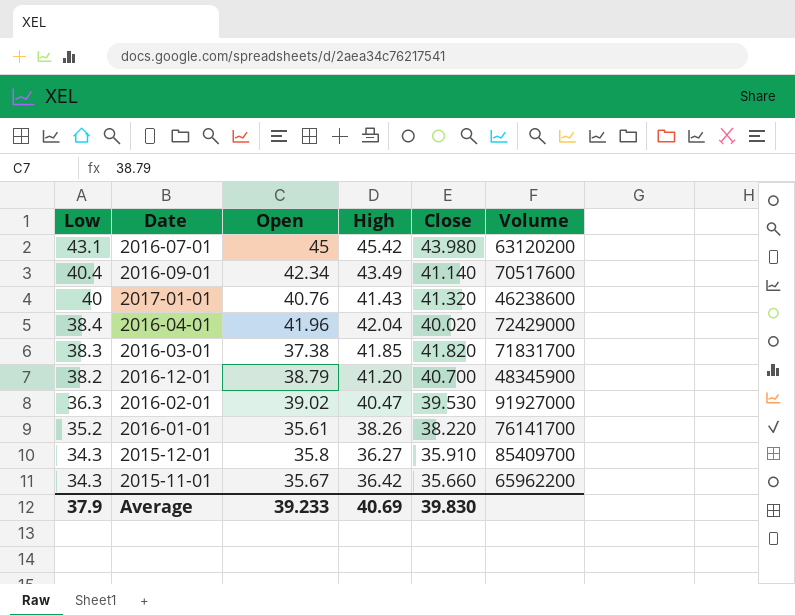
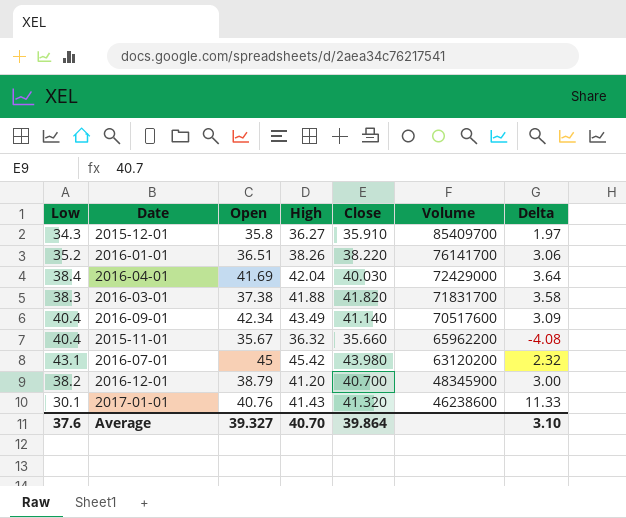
row order: Low descending -> Volume descending
column Delta | formula: none -> [High] - [Low]
row 2016-02-01: 36.3 | 39.02 | 40.47 | 39.530 | 91927000 -> none
2016-01-01 | Open: 35.61 -> 36.51
2016-04-01 | Open: 41.96 -> 41.69
2016-04-01 | Close: 40.020 -> 40.030
2016-03-01 | High: 41.85 -> 41.88
2015-11-01 | Low: 34.3 -> 40.4
2015-11-01 | High: 36.42 -> 36.32
2017-01-01 | Low: 40 -> 30.1
Average | Low: 37.9 -> 37.6
Average | Open: 39.233 -> 39.327
Average | High: 40.69 -> 40.70
Average | Close: 39.830 -> 39.864

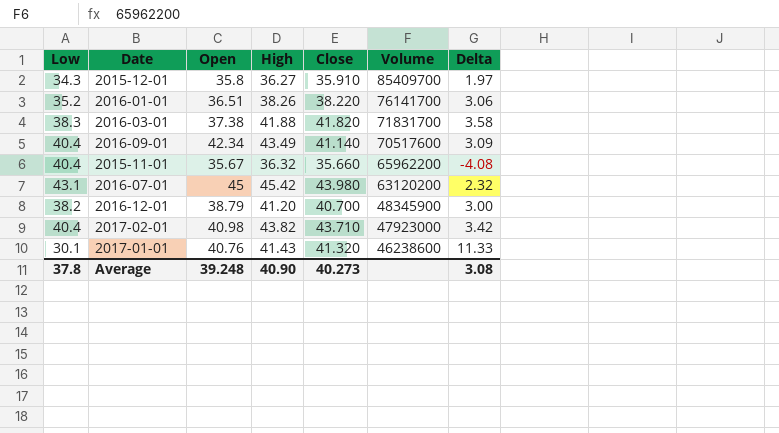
row 2016-04-01: 38.4 | 41.69 | 42.04 | 40.030 | 72429000 | 3.64 -> none
row 2017-02-01: none -> 40.4 | 40.98 | 43.82 | 43.710 | 47923000 | 3.42
Average | Low: 37.6 -> 37.8
Average | Open: 39.327 -> 39.248
Average | High: 40.70 -> 40.90
Average | Close: 39.864 -> 40.273
Average | Delta: 3.10 -> 3.08

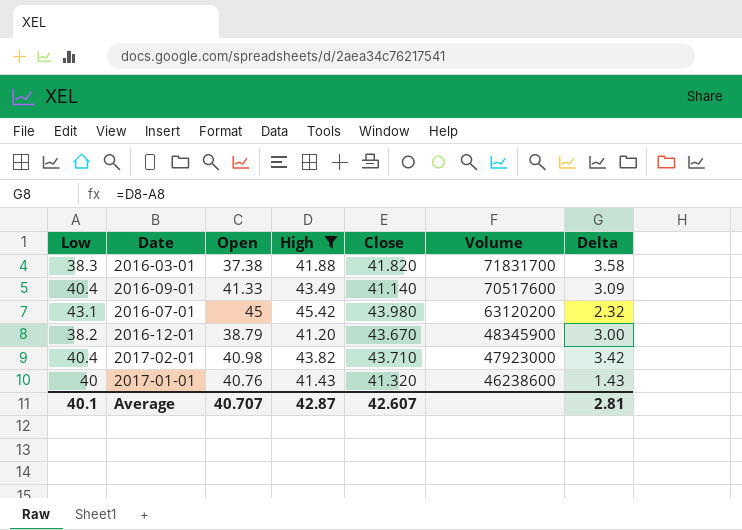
filter: none -> High >= 41.20
2016-09-01 | Open: 42.34 -> 41.33
2016-12-01 | Close: 40.700 -> 43.670
2017-01-01 | Low: 30.1 -> 40
2017-01-01 | Delta: 11.33 -> 1.43
Average | Low: 37.8 -> 40.1
Average | Open: 39.248 -> 40.707
Average | High: 40.90 -> 42.87
Average | Close: 40.273 -> 42.607
Average | Delta: 3.08 -> 2.81

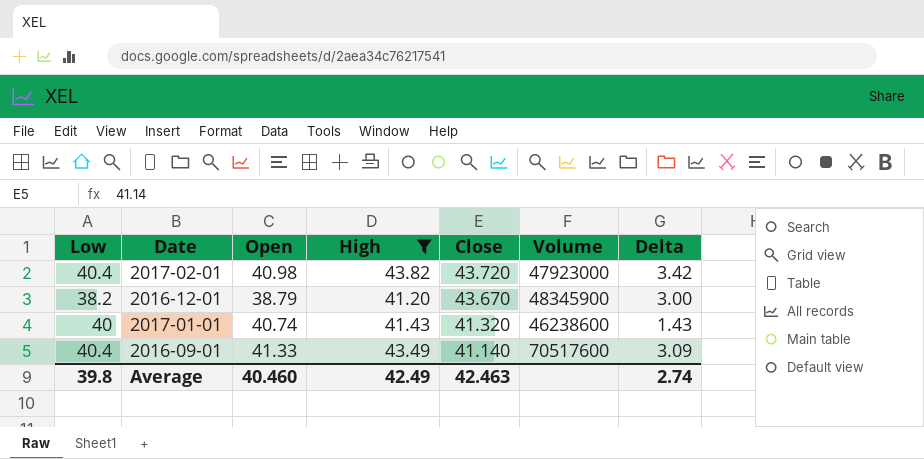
row order: Volume descending -> Close descending
row 2016-03-01: 38.3 | 37.38 | 41.88 | 41.820 | 71831700 | 3.58 -> none
row 2016-07-01: 43.1 | 45 | 45.42 | 43.980 | 63120200 | 2.32 -> none
2017-02-01 | Close: 43.710 -> 43.720
2017-01-01 | Open: 40.76 -> 40.74
Average | Low: 40.1 -> 39.8
Average | Open: 40.707 -> 40.460
Average | High: 42.87 -> 42.49
Average | Close: 42.607 -> 42.463
Average | Delta: 2.81 -> 2.74

